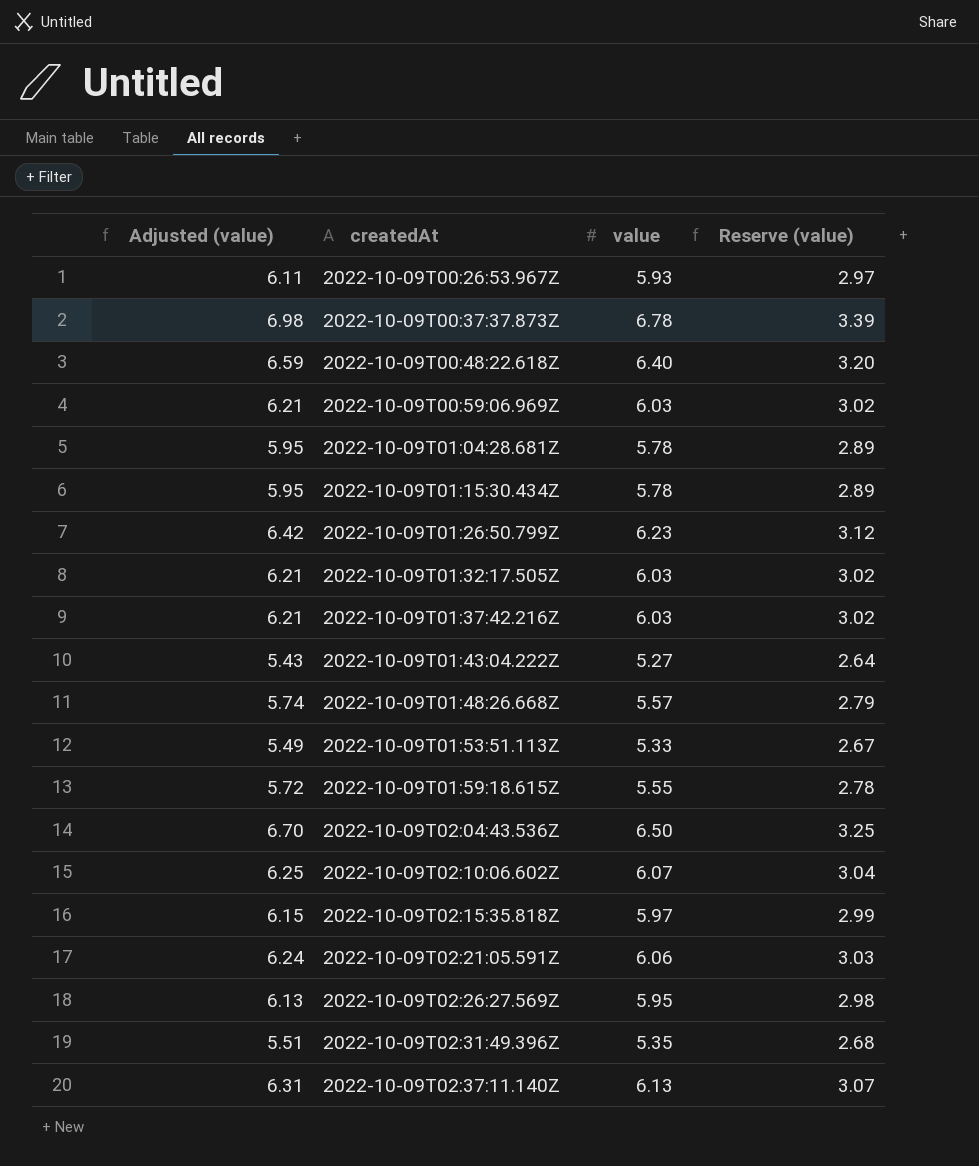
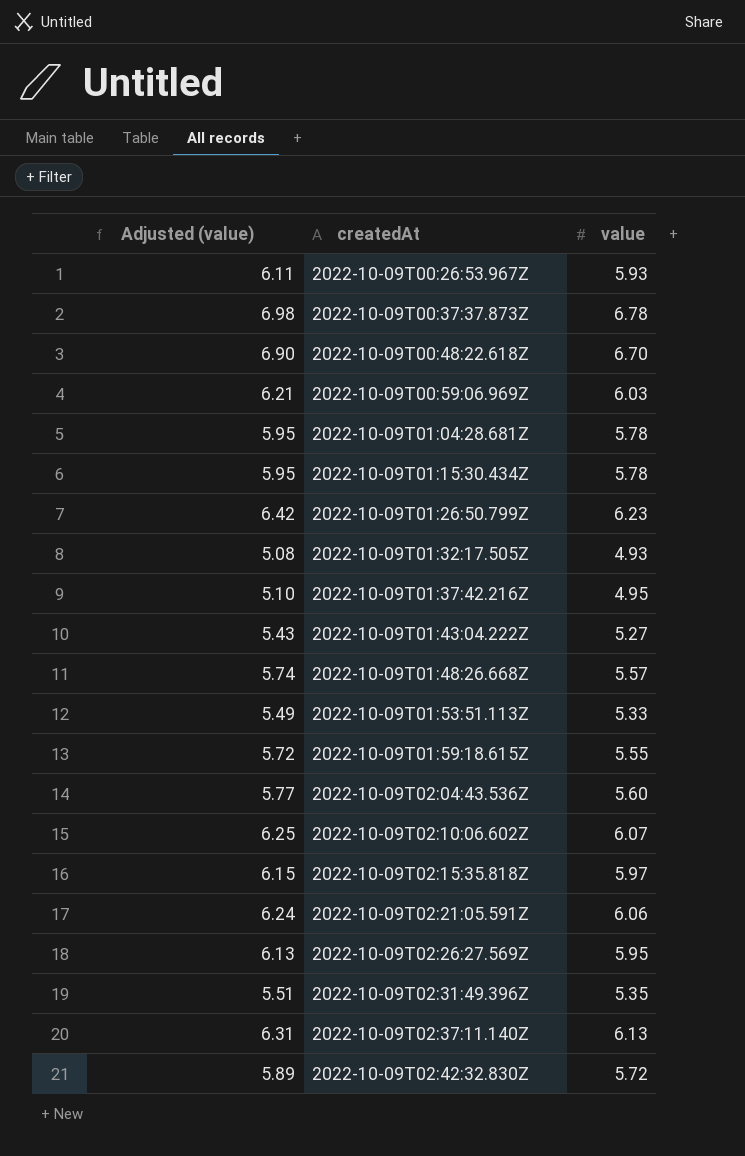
column Reserve (value) | formula: [value] * 0.5 -> none
2022-10-09T00:48:22.618Z | Adjusted (value): 6.59 -> 6.90
2022-10-09T00:48:22.618Z | value: 6.40 -> 6.70
2022-10-09T01:32:17.505Z | Adjusted (value): 6.21 -> 5.08
2022-10-09T01:32:17.505Z | value: 6.03 -> 4.93
2022-10-09T01:37:42.216Z | Adjusted (value): 6.21 -> 5.10
2022-10-09T01:37:42.216Z | value: 6.03 -> 4.95
2022-10-09T02:04:43.536Z | Adjusted (value): 6.70 -> 5.77
2022-10-09T02:04:43.536Z | value: 6.50 -> 5.60
row 2022-10-09T02:42:32.830Z: none -> 5.89 | 5.72

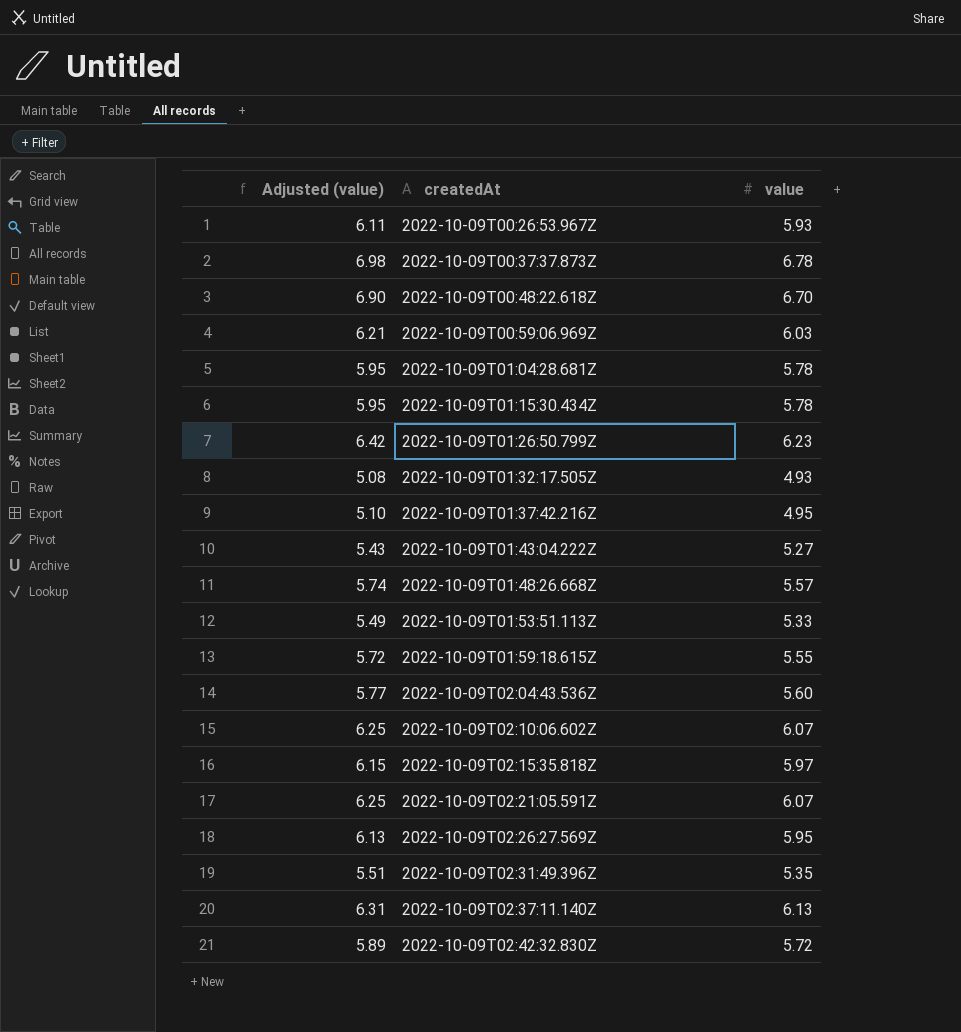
2022-10-09T02:21:05.591Z | Adjusted (value): 6.24 -> 6.25
2022-10-09T02:21:05.591Z | value: 6.06 -> 6.07

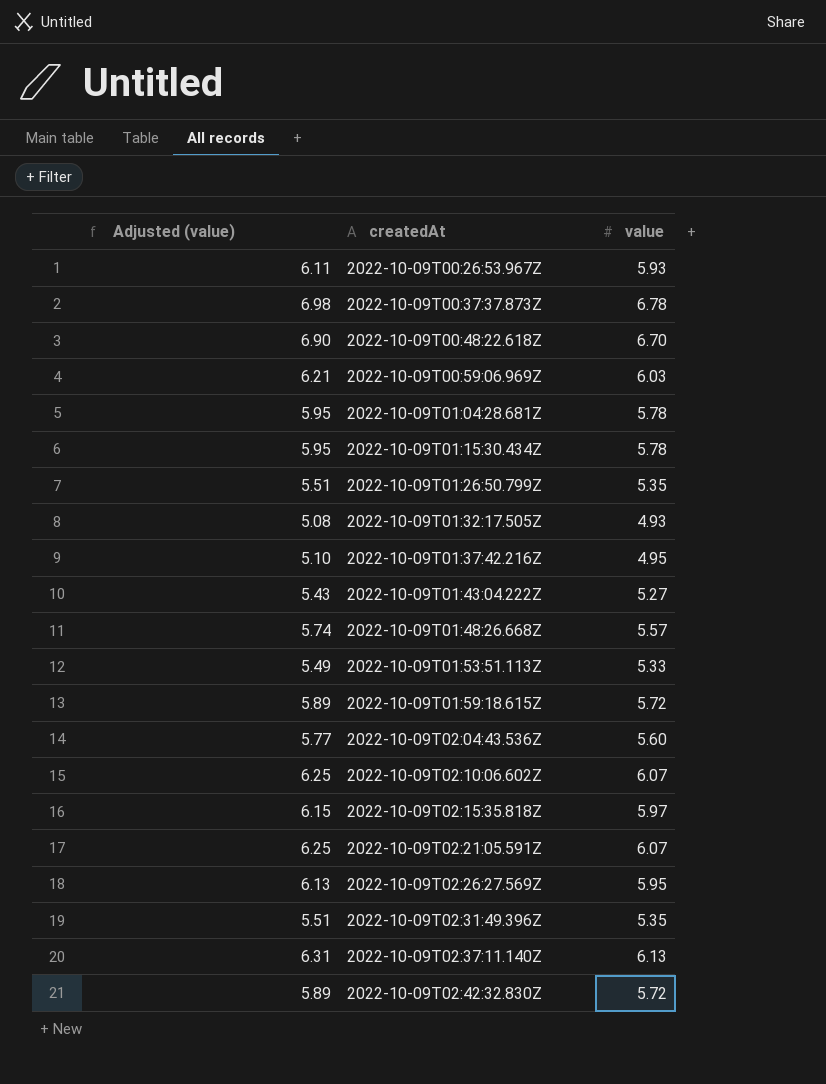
2022-10-09T01:26:50.799Z | Adjusted (value): 6.42 -> 5.51
2022-10-09T01:26:50.799Z | value: 6.23 -> 5.35
2022-10-09T01:59:18.615Z | Adjusted (value): 5.72 -> 5.89
2022-10-09T01:59:18.615Z | value: 5.55 -> 5.72

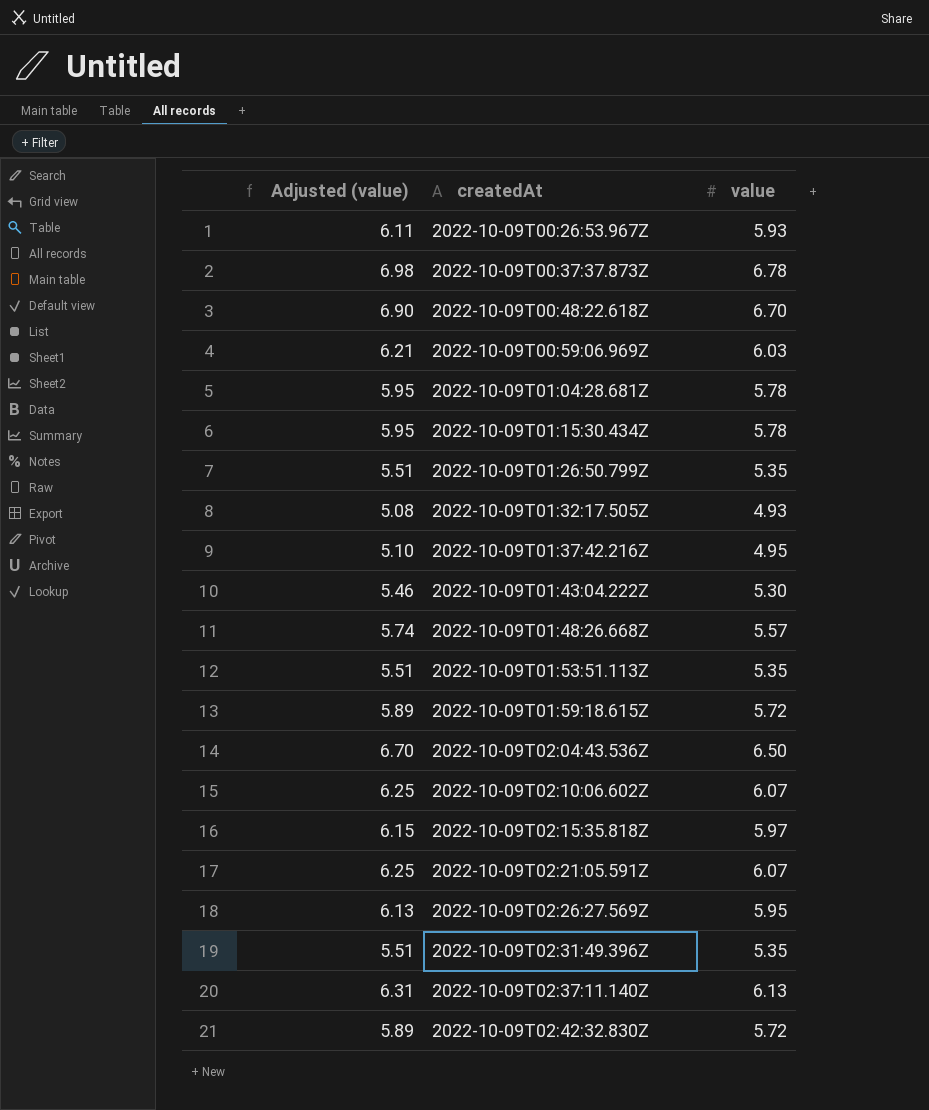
2022-10-09T01:43:04.222Z | Adjusted (value): 5.43 -> 5.46
2022-10-09T01:43:04.222Z | value: 5.27 -> 5.30
2022-10-09T01:53:51.113Z | Adjusted (value): 5.49 -> 5.51
2022-10-09T01:53:51.113Z | value: 5.33 -> 5.35
2022-10-09T02:04:43.536Z | Adjusted (value): 5.77 -> 6.70
2022-10-09T02:04:43.536Z | value: 5.60 -> 6.50

